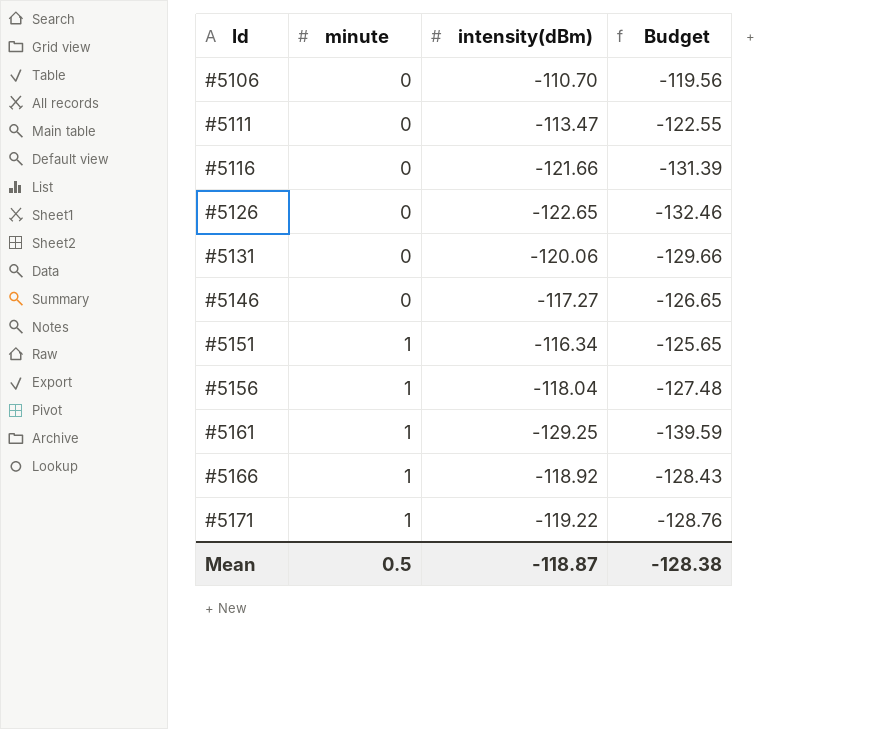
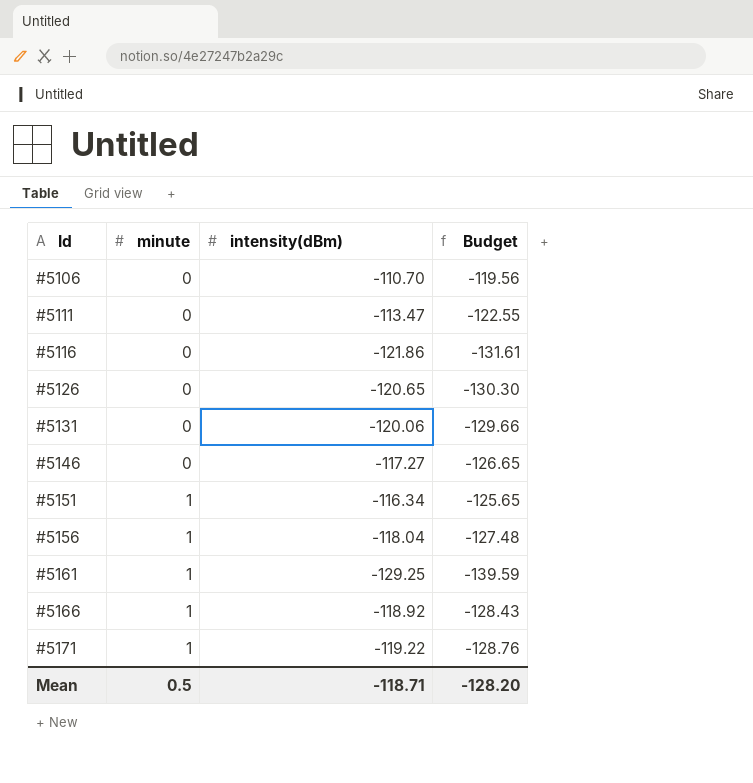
#5116 | intensity(dBm): -121.66 -> -121.86
#5116 | Budget: -131.39 -> -131.61
#5126 | intensity(dBm): -122.65 -> -120.65
#5126 | Budget: -132.46 -> -130.30
Mean | intensity(dBm): -118.87 -> -118.71
Mean | Budget: -128.38 -> -128.20

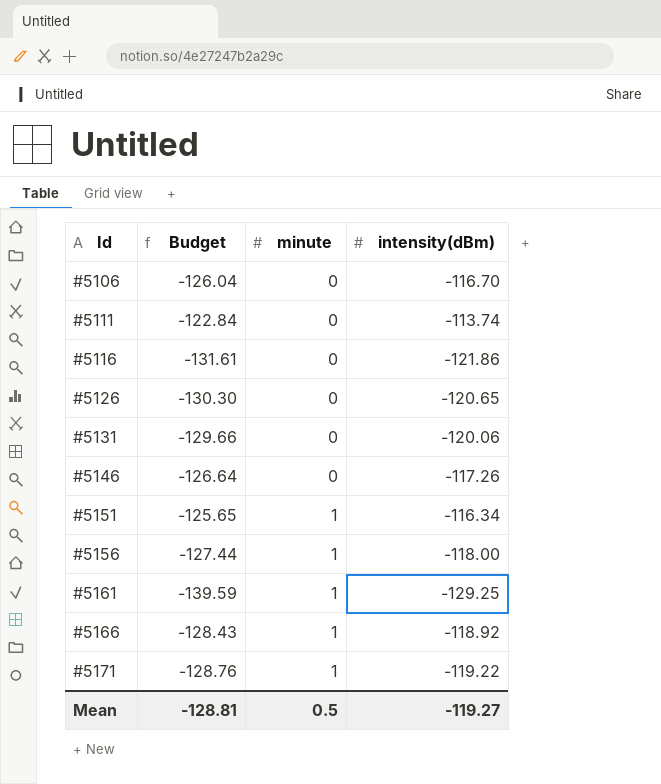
column Budget | position: 4 -> 2
#5106 | Budget: -119.56 -> -126.04
#5106 | intensity(dBm): -110.70 -> -116.70
#5111 | Budget: -122.55 -> -122.84
#5111 | intensity(dBm): -113.47 -> -113.74
#5146 | Budget: -126.65 -> -126.64
#5146 | intensity(dBm): -117.27 -> -117.26
#5156 | Budget: -127.48 -> -127.44
#5156 | intensity(dBm): -118.04 -> -118.00
Mean | Budget: -128.20 -> -128.81
Mean | intensity(dBm): -118.71 -> -119.27

